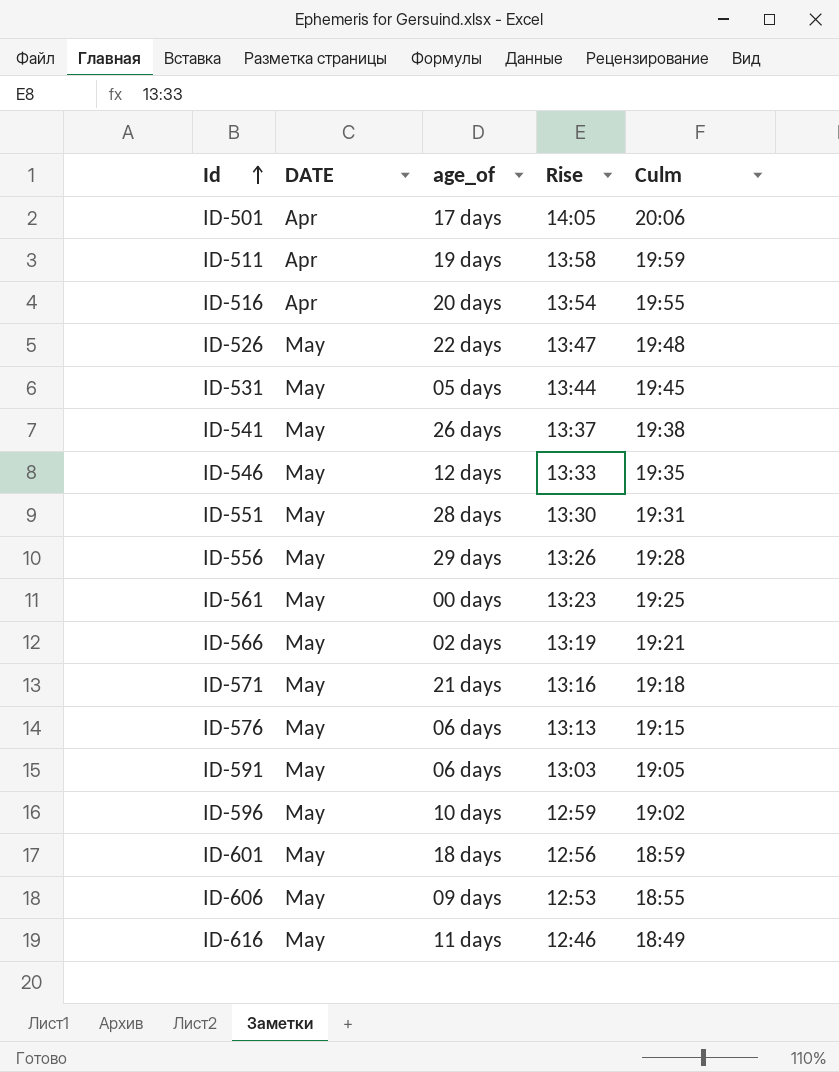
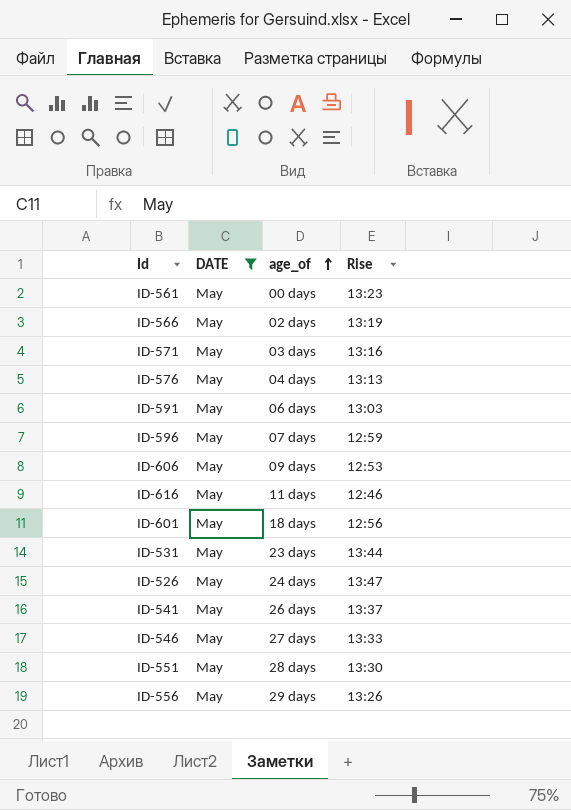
filter: none -> DATE = May
row order: Id ascending -> age_of ascending
column Culm | position: 5 -> none
ID-571 | age_of: 21 days -> 03 days
ID-576 | age_of: 06 days -> 04 days
ID-596 | age_of: 10 days -> 07 days
ID-531 | age_of: 05 days -> 23 days
ID-526 | age_of: 22 days -> 24 days
ID-546 | age_of: 12 days -> 27 days

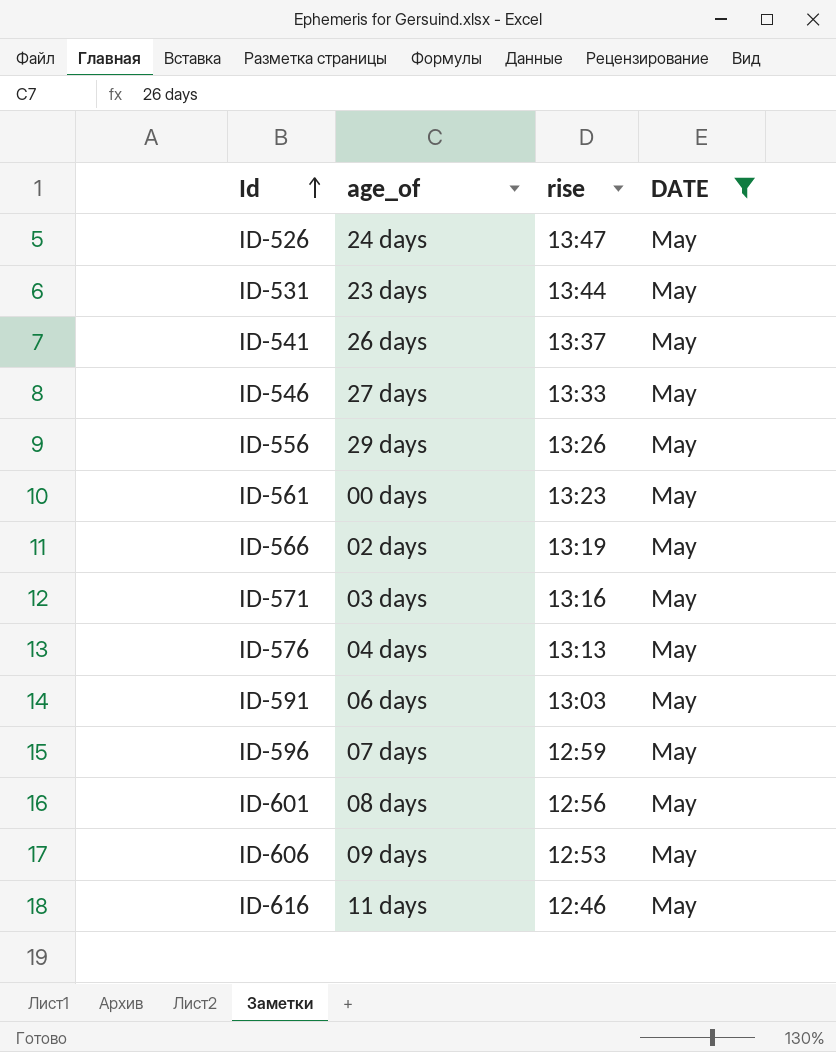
row order: age_of ascending -> Id ascending
column name: Rise -> rise
column DATE | position: 2 -> 4
row ID-551: May | 28 days | 13:30 -> none
ID-601 | age_of: 18 days -> 08 days

